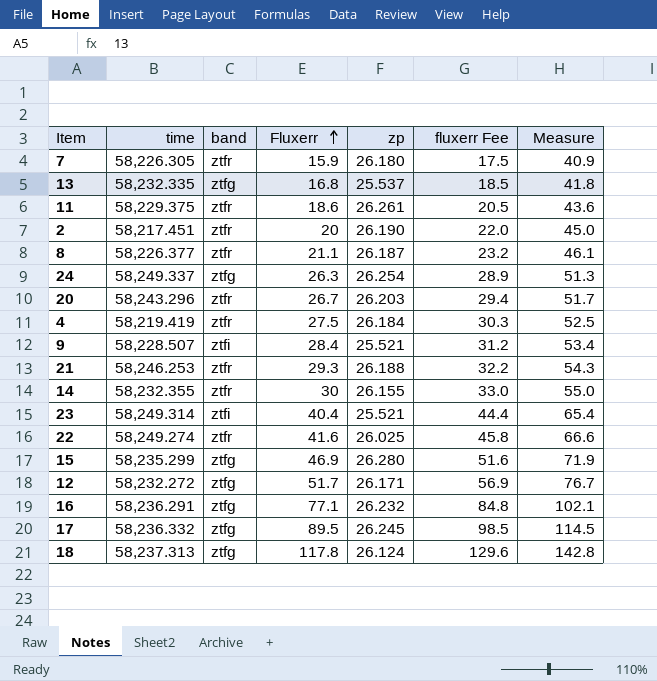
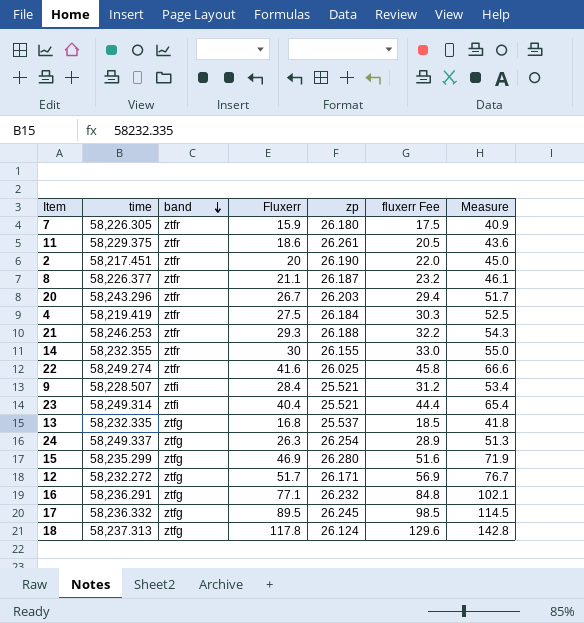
row order: Fluxerr ascending -> band descending

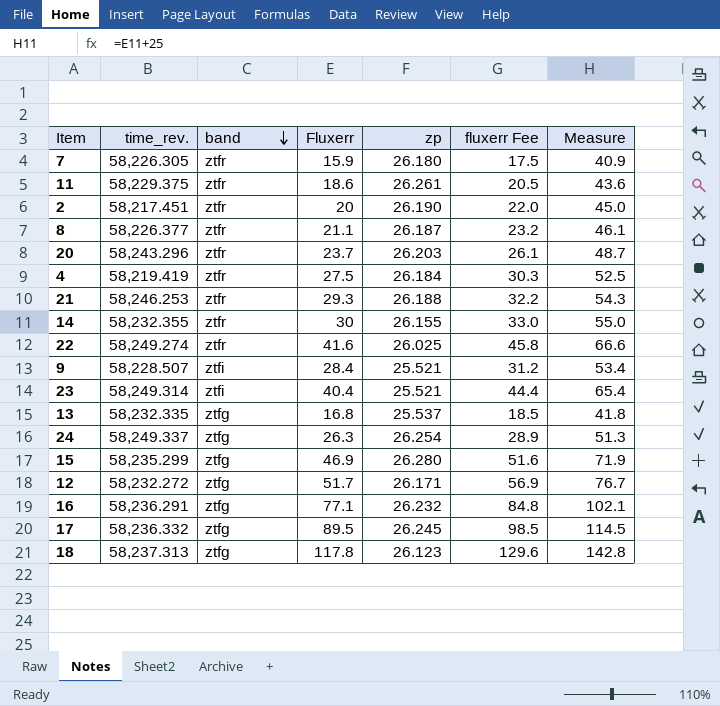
column name: time -> time_rev.
20 | Fluxerr: 26.7 -> 23.7
20 | fluxerr Fee: 29.4 -> 26.1
20 | Measure: 51.7 -> 48.7
18 | zp: 26.124 -> 26.123

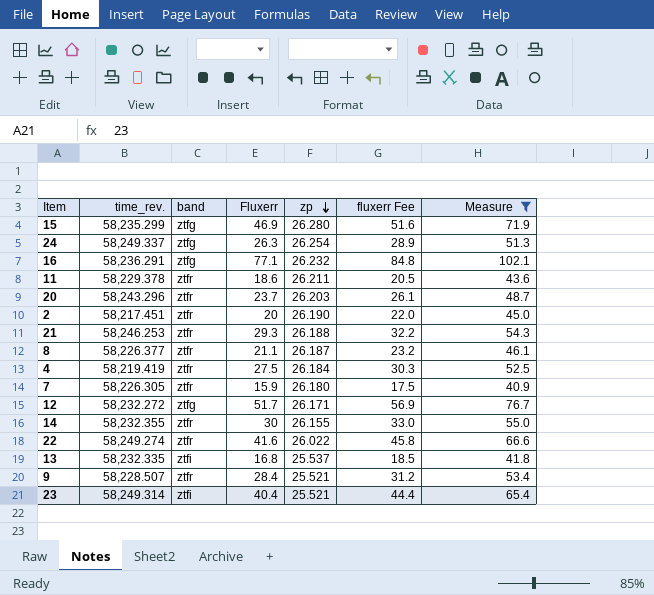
filter: none -> Measure <= 102.1
row order: band descending -> zp descending
11 | time_rev.: 58,229.375 -> 58,229.378
11 | zp: 26.261 -> 26.211
22 | zp: 26.025 -> 26.022
13 | band: ztfg -> ztfi
9 | band: ztfi -> ztfr

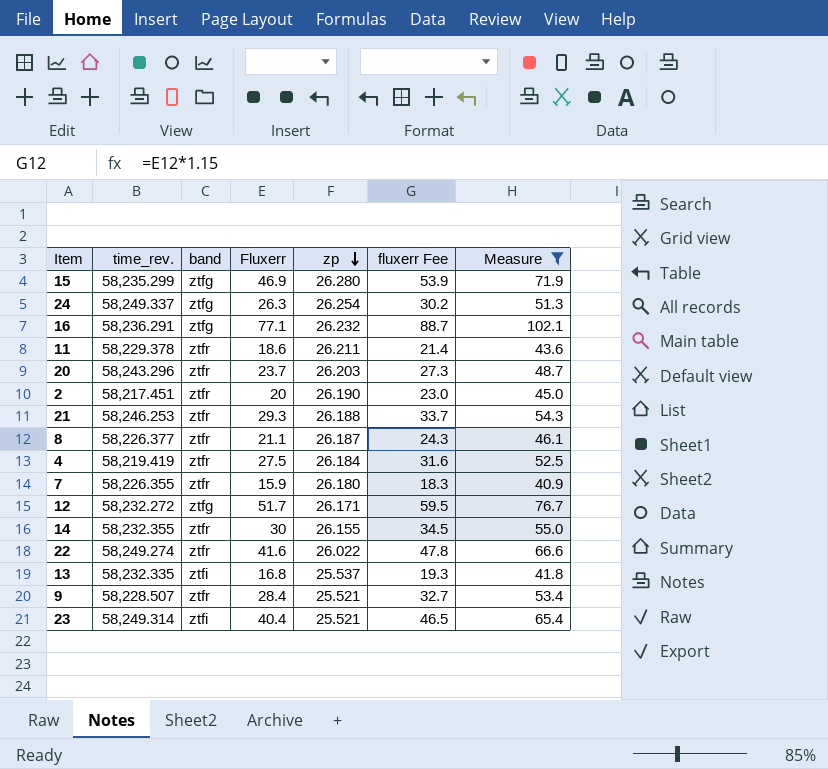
column fluxerr Fee | formula: [Fluxerr] * 1.1 -> [Fluxerr] * 1.15
7 | time_rev.: 58,226.305 -> 58,226.355

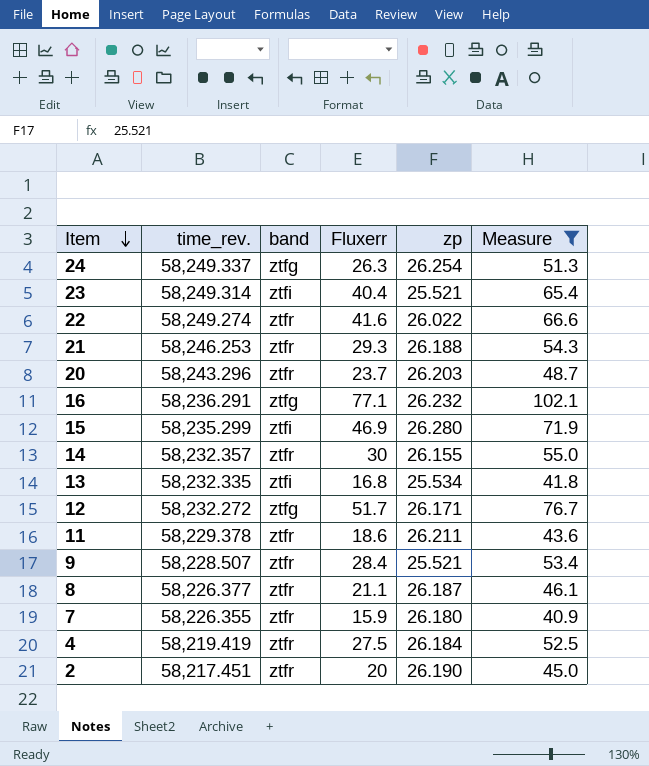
row order: zp descending -> Item descending
column fluxerr Fee | formula: [Fluxerr] * 1.15 -> none
15 | band: ztfg -> ztfi
14 | time_rev.: 58,232.355 -> 58,232.357
13 | zp: 25.537 -> 25.534

